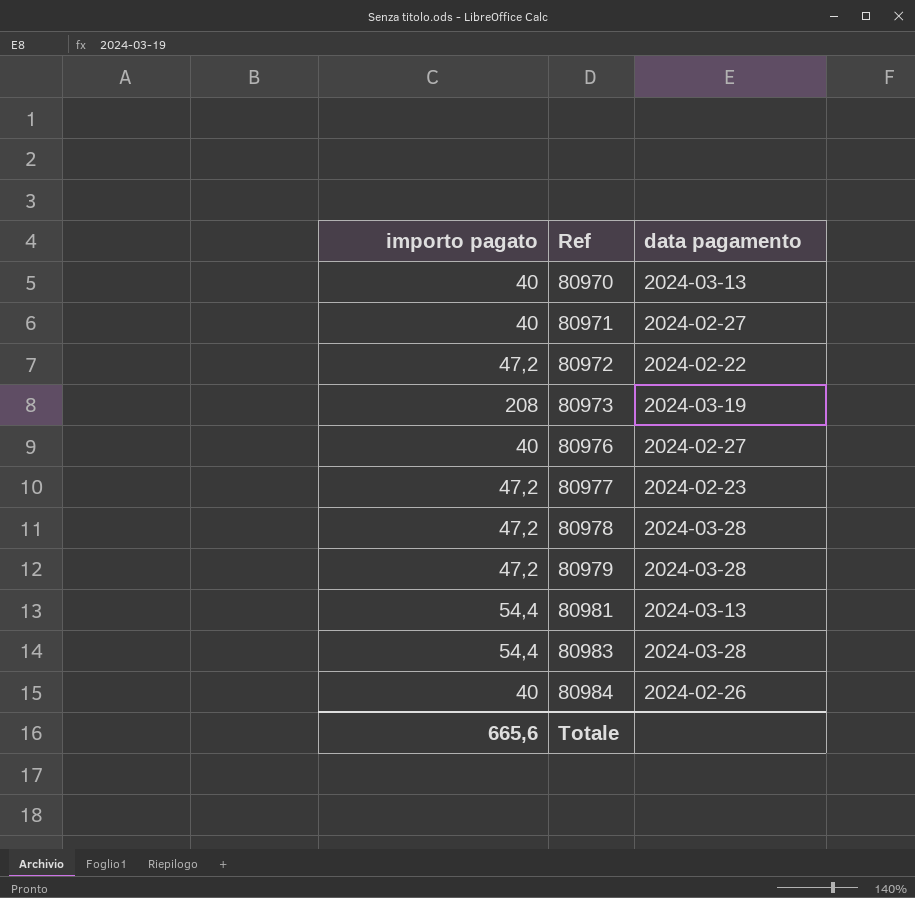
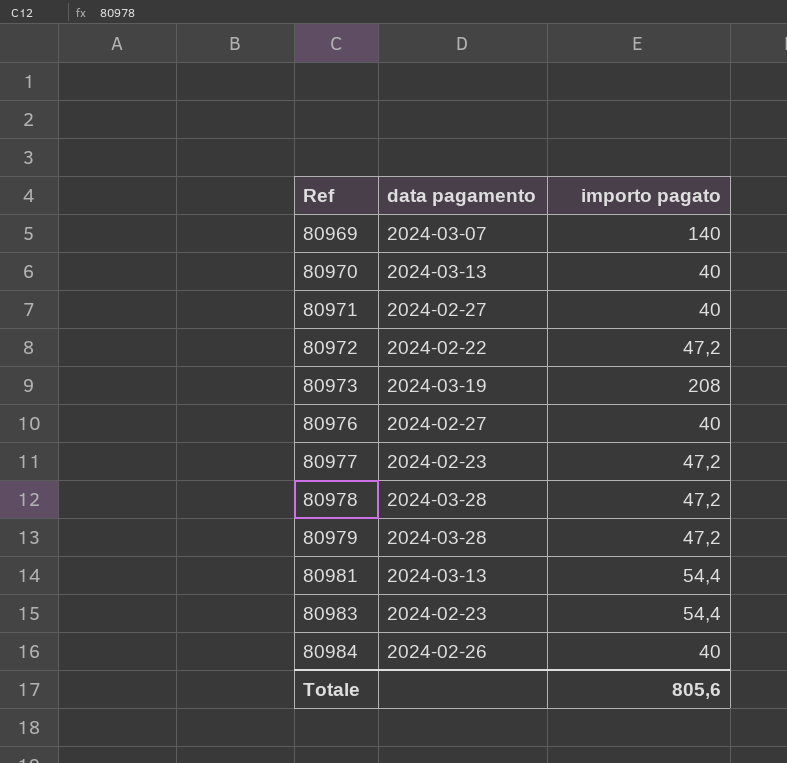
column importo pagato | position: 1 -> 3
row 80969: none -> 2024-03-07 | 140
80983 | data pagamento: 2024-03-28 -> 2024-02-23
Totale | importo pagato: 665,6 -> 805,6

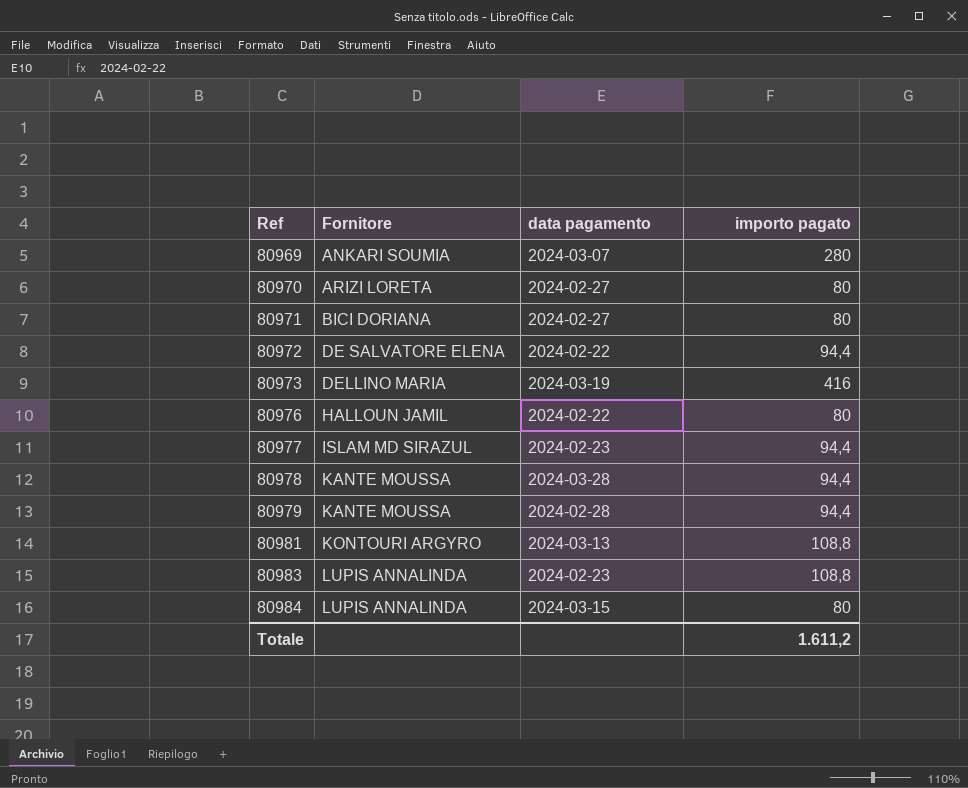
column Fornitore | position: none -> 2
80969 | importo pagato: 140 -> 280
80970 | data pagamento: 2024-03-13 -> 2024-02-27
80970 | importo pagato: 40 -> 80
80971 | importo pagato: 40 -> 80
80972 | importo pagato: 47,2 -> 94,4
80973 | importo pagato: 208 -> 416
80976 | data pagamento: 2024-02-27 -> 2024-02-22
80976 | importo pagato: 40 -> 80
80977 | importo pagato: 47,2 -> 94,4
80978 | importo pagato: 47,2 -> 94,4
80979 | data pagamento: 2024-03-28 -> 2024-02-28
80979 | importo pagato: 47,2 -> 94,4
80981 | importo pagato: 54,4 -> 108,8
80983 | importo pagato: 54,4 -> 108,8
80984 | data pagamento: 2024-02-26 -> 2024-03-15
80984 | importo pagato: 40 -> 80
Totale | importo pagato: 805,6 -> 1.611,2

